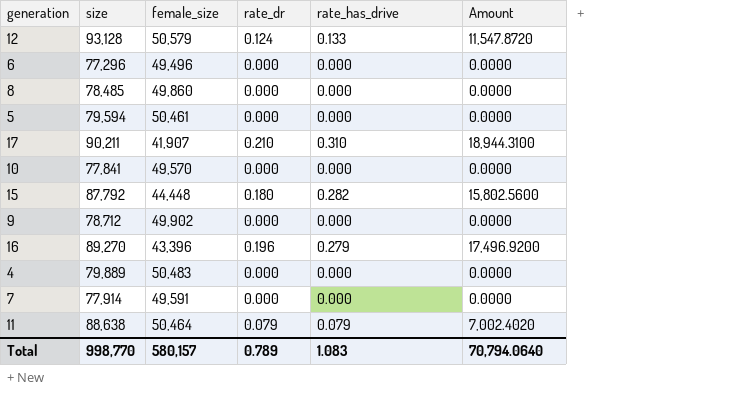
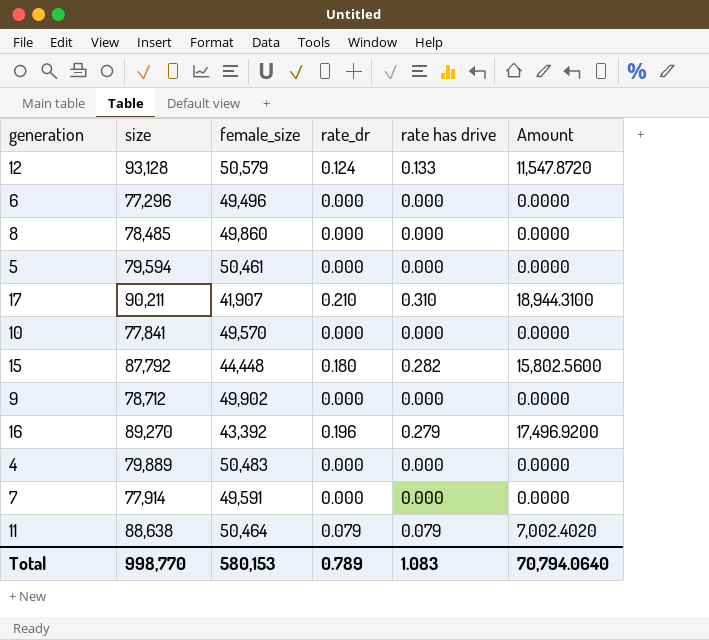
column name: rate_has_drive -> rate has drive
16 | female_size: 43,396 -> 43,392
Total | female_size: 580,157 -> 580,153

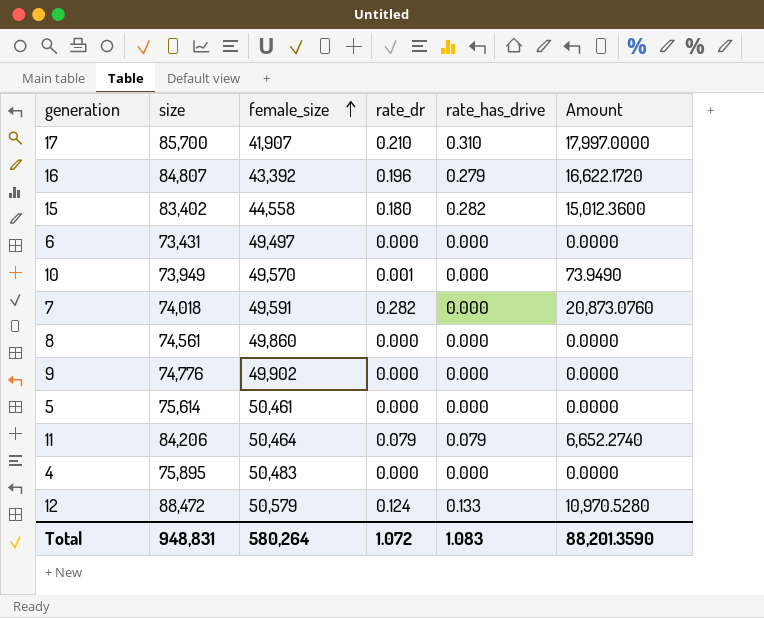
row order: none -> female_size ascending
column name: rate has drive -> rate_has_drive
17 | size: 90,211 -> 85,700
17 | Amount: 18,944.3100 -> 17,997.0000
16 | size: 89,270 -> 84,807
16 | Amount: 17,496.9200 -> 16,622.1720
15 | size: 87,792 -> 83,402
15 | female_size: 44,448 -> 44,558
15 | Amount: 15,802.5600 -> 15,012.3600
6 | size: 77,296 -> 73,431
6 | female_size: 49,496 -> 49,497
10 | size: 77,841 -> 73,949
10 | rate_dr: 0.000 -> 0.001
10 | Amount: 0.0000 -> 73.9490
7 | size: 77,914 -> 74,018
7 | rate_dr: 0.000 -> 0.282
7 | Amount: 0.0000 -> 20,873.0760
8 | size: 78,485 -> 74,561
9 | size: 78,712 -> 74,776
5 | size: 79,594 -> 75,614
11 | size: 88,638 -> 84,206
11 | Amount: 7,002.4020 -> 6,652.2740
4 | size: 79,889 -> 75,895
12 | size: 93,128 -> 88,472
12 | Amount: 11,547.8720 -> 10,970.5280
Total | size: 998,770 -> 948,831
Total | female_size: 580,153 -> 580,264
Total | rate_dr: 0.789 -> 1.072
Total | Amount: 70,794.0640 -> 88,201.3590

